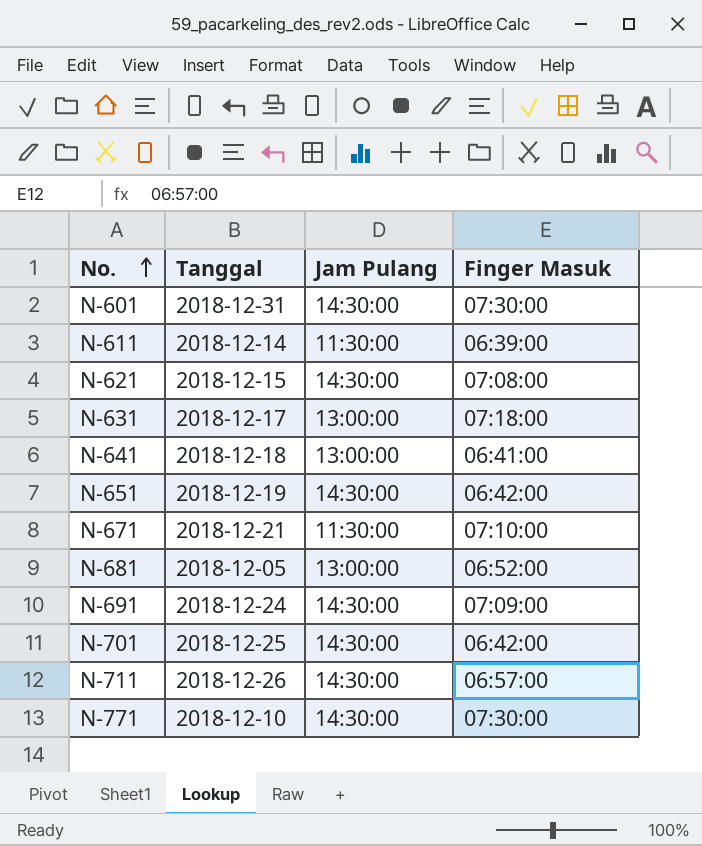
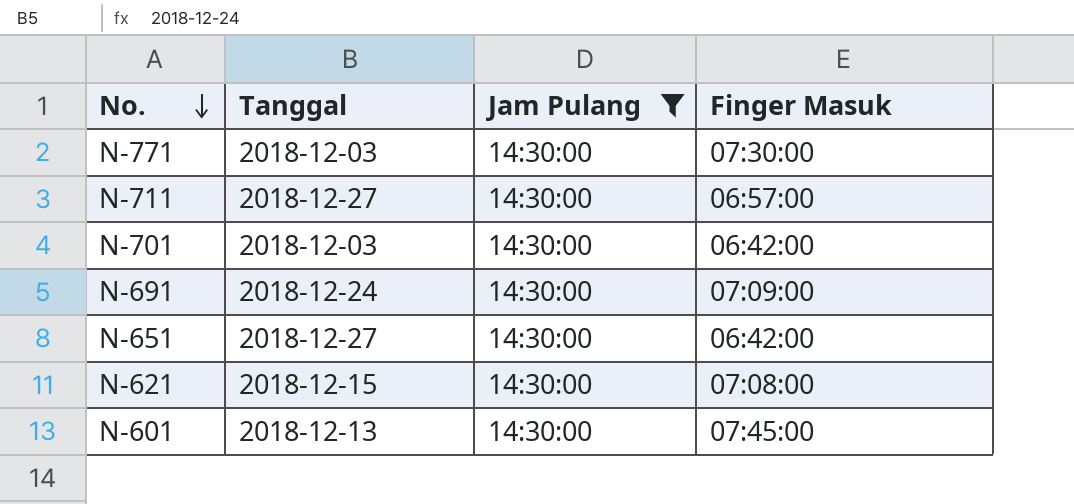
filter: none -> Jam Pulang = 14:30:00
row order: No. ascending -> No. descending
N-771 | Tanggal: 2018-12-10 -> 2018-12-03
N-711 | Tanggal: 2018-12-26 -> 2018-12-27
N-701 | Tanggal: 2018-12-25 -> 2018-12-03
N-651 | Tanggal: 2018-12-19 -> 2018-12-27
N-601 | Tanggal: 2018-12-31 -> 2018-12-13
N-601 | Finger Masuk: 07:30:00 -> 07:45:00

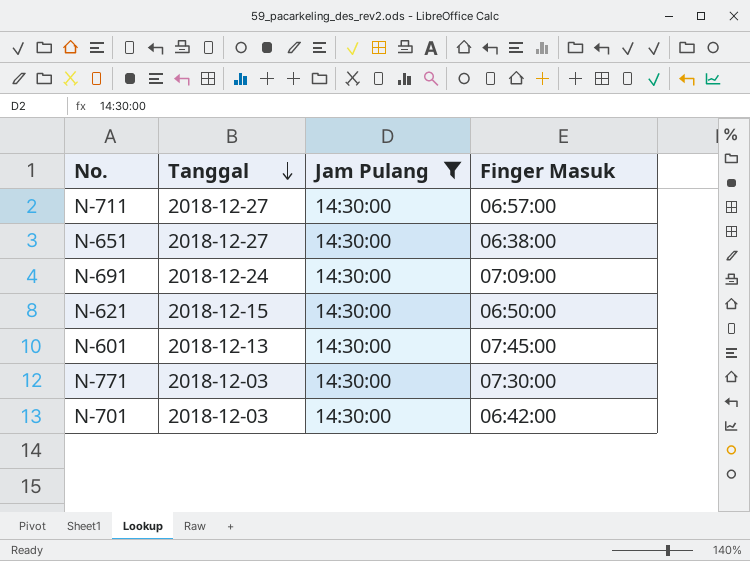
row order: No. descending -> Tanggal descending
N-651 | Finger Masuk: 06:42:00 -> 06:38:00
N-621 | Finger Masuk: 07:08:00 -> 06:50:00

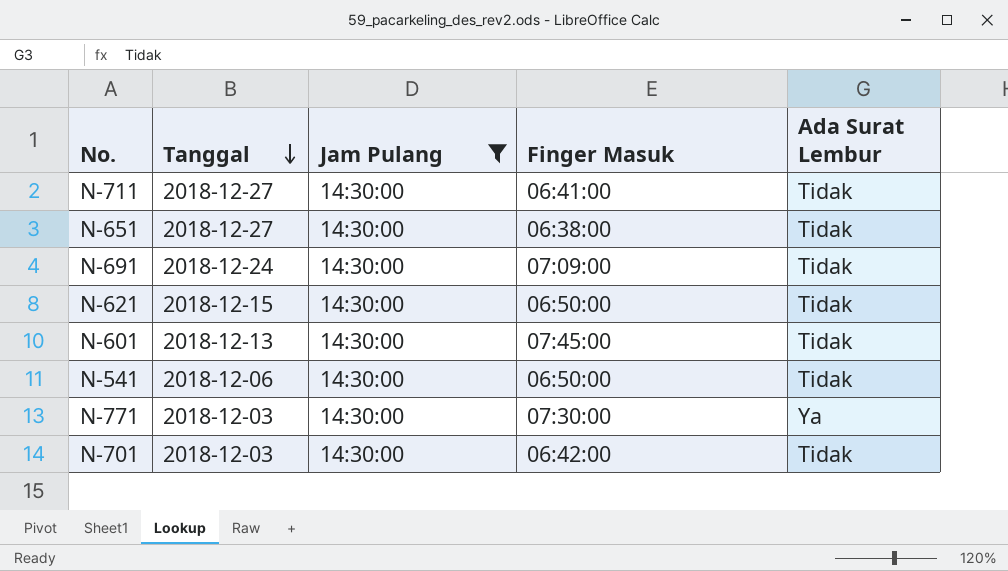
column Ada Surat Lembur | position: none -> 5
N-711 | Finger Masuk: 06:57:00 -> 06:41:00
row N-541: none -> 2018-12-06 | 14:30:00 | 06:50:00 | Tidak

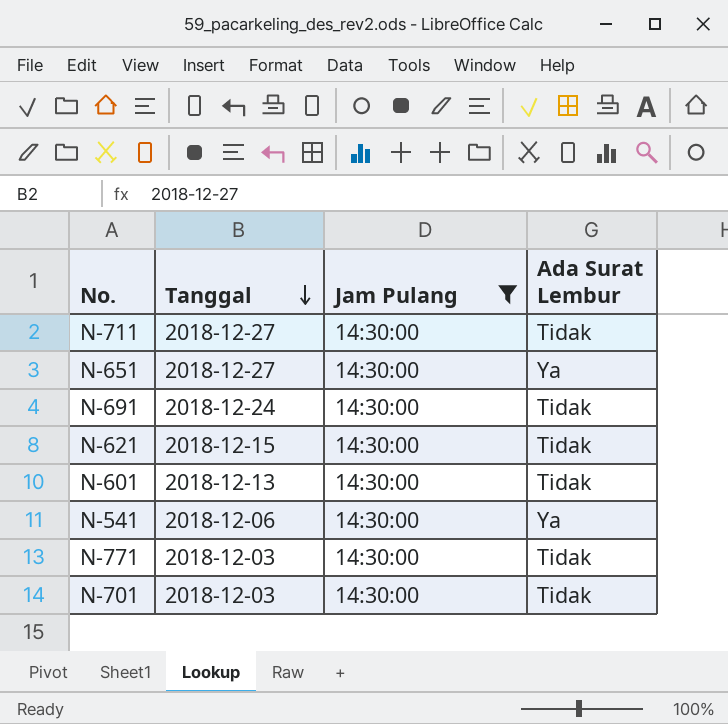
column Finger Masuk | position: 4 -> none
N-651 | Ada Surat Lembur: Tidak -> Ya
N-541 | Ada Surat Lembur: Tidak -> Ya
N-771 | Ada Surat Lembur: Ya -> Tidak

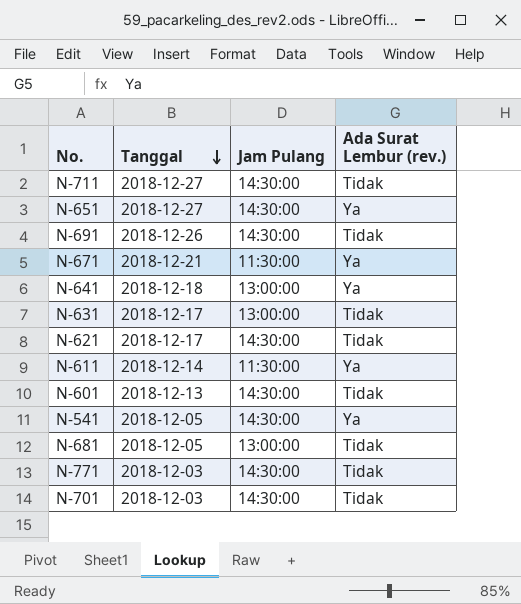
filter: Jam Pulang = 14:30:00 -> none
column name: Ada Surat Lembur -> Ada Surat Lembur (rev.)
N-691 | Tanggal: 2018-12-24 -> 2018-12-26
N-621 | Tanggal: 2018-12-15 -> 2018-12-17
N-541 | Tanggal: 2018-12-06 -> 2018-12-05

